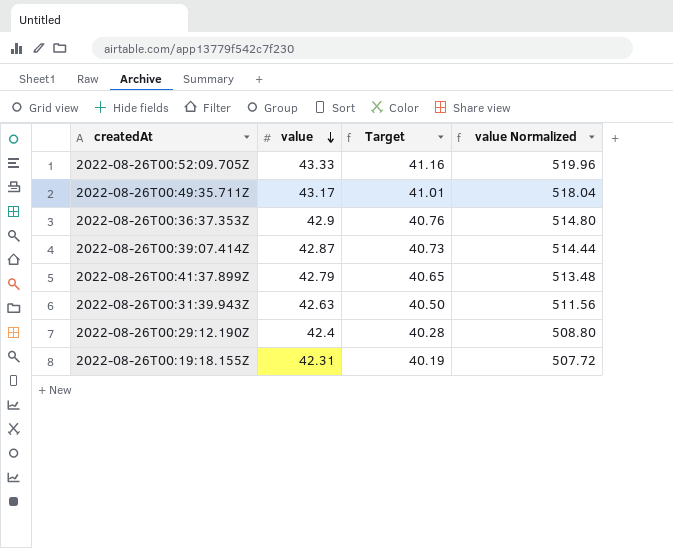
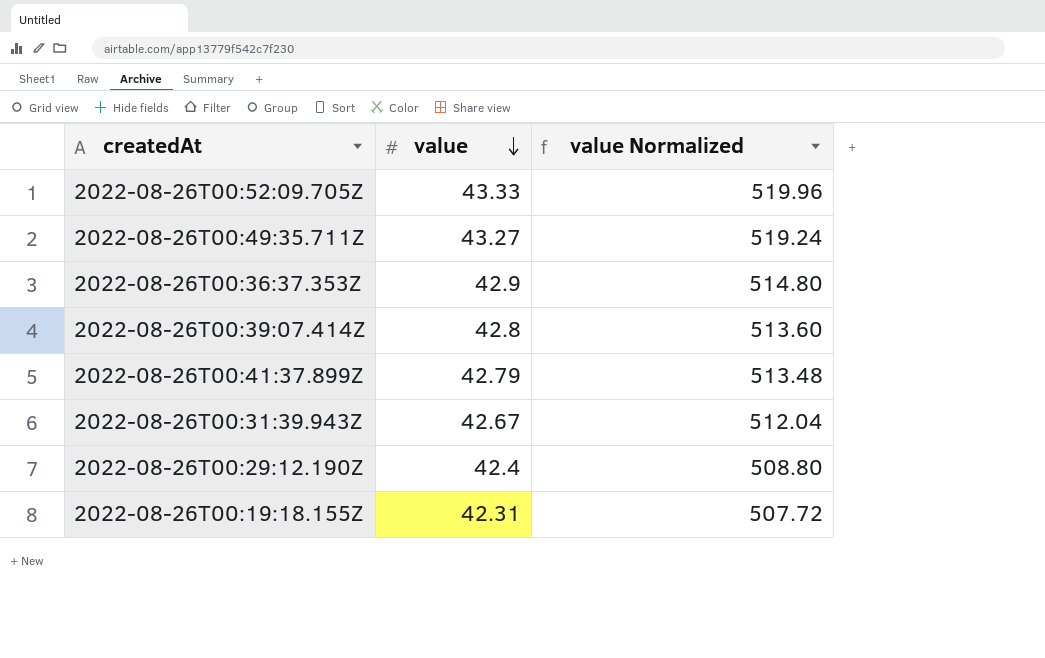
column Target | formula: [value] * 0.95 -> none
2022-08-26T00:49:35.711Z | value: 43.17 -> 43.27
2022-08-26T00:49:35.711Z | value Normalized: 518.04 -> 519.24
2022-08-26T00:39:07.414Z | value: 42.87 -> 42.8
2022-08-26T00:39:07.414Z | value Normalized: 514.44 -> 513.60
2022-08-26T00:31:39.943Z | value: 42.63 -> 42.67
2022-08-26T00:31:39.943Z | value Normalized: 511.56 -> 512.04

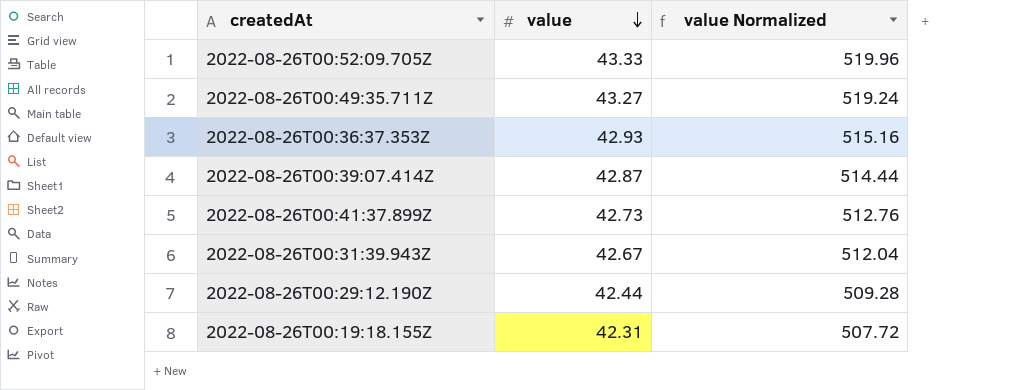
2022-08-26T00:36:37.353Z | value: 42.9 -> 42.93
2022-08-26T00:36:37.353Z | value Normalized: 514.80 -> 515.16
2022-08-26T00:39:07.414Z | value: 42.8 -> 42.87
2022-08-26T00:39:07.414Z | value Normalized: 513.60 -> 514.44
2022-08-26T00:41:37.899Z | value: 42.79 -> 42.73
2022-08-26T00:41:37.899Z | value Normalized: 513.48 -> 512.76
2022-08-26T00:29:12.190Z | value: 42.4 -> 42.44
2022-08-26T00:29:12.190Z | value Normalized: 508.80 -> 509.28

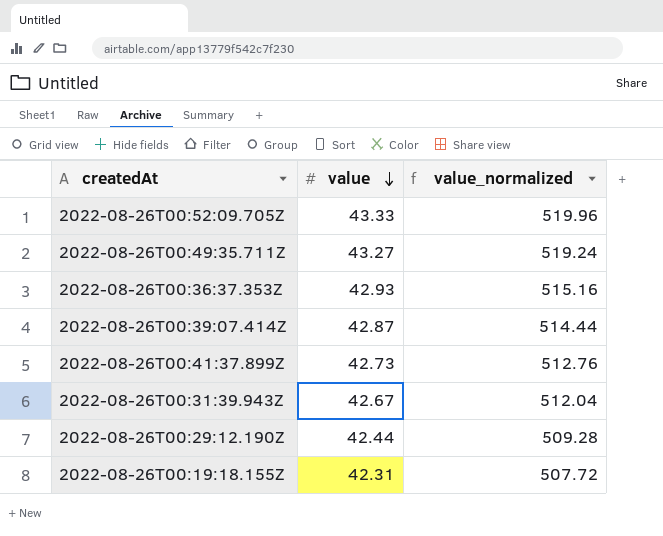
column name: value Normalized -> value_normalized

